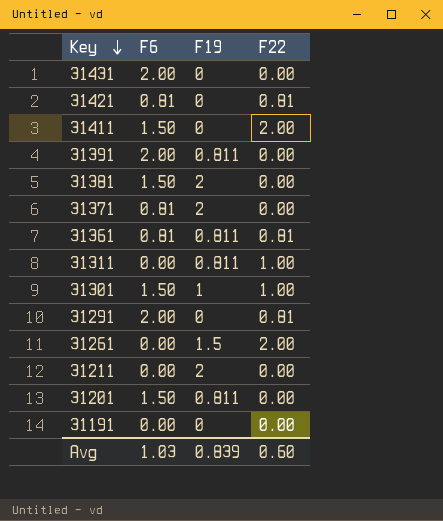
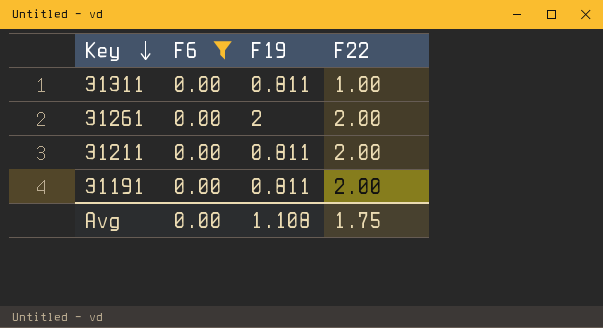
filter: none -> F6 = 0.00
31261 | F19: 1.5 -> 2
31211 | F19: 2 -> 0.811
31211 | F22: 0.00 -> 2.00
31191 | F19: 0 -> 0.811
31191 | F22: 0.00 -> 2.00
Avg | F6: 1.03 -> 0.00
Avg | F19: 0.839 -> 1.108
Avg | F22: 0.60 -> 1.75

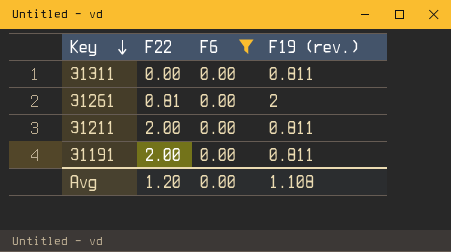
column F22 | position: 4 -> 2
column name: F19 -> F19 (rev.)
31311 | F22: 1.00 -> 0.00
31261 | F22: 2.00 -> 0.81
Avg | F22: 1.75 -> 1.20

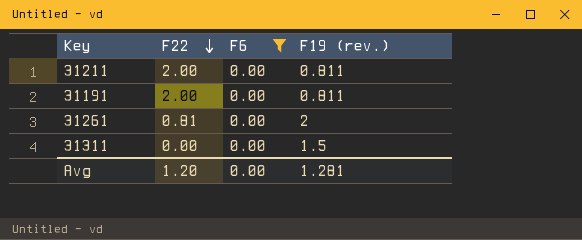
row order: Key descending -> F22 descending
31311 | F19 (rev.): 0.811 -> 1.5
Avg | F19 (rev.): 1.108 -> 1.281

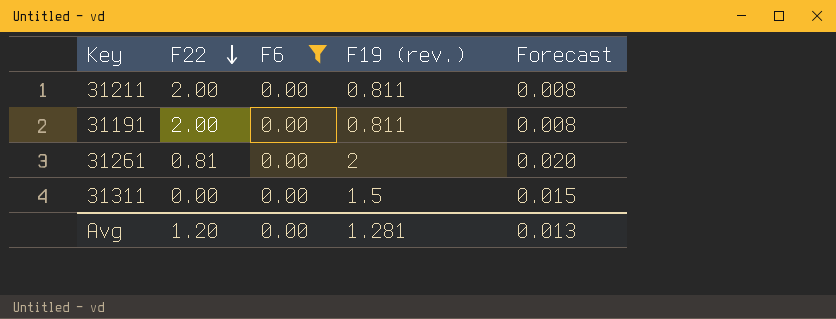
column Forecast | formula: none -> [F19 (rev.)] * 0.01

